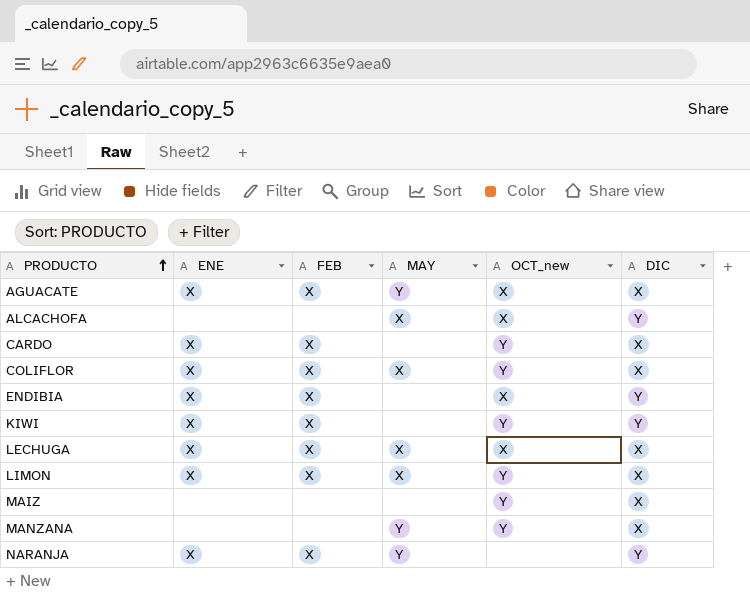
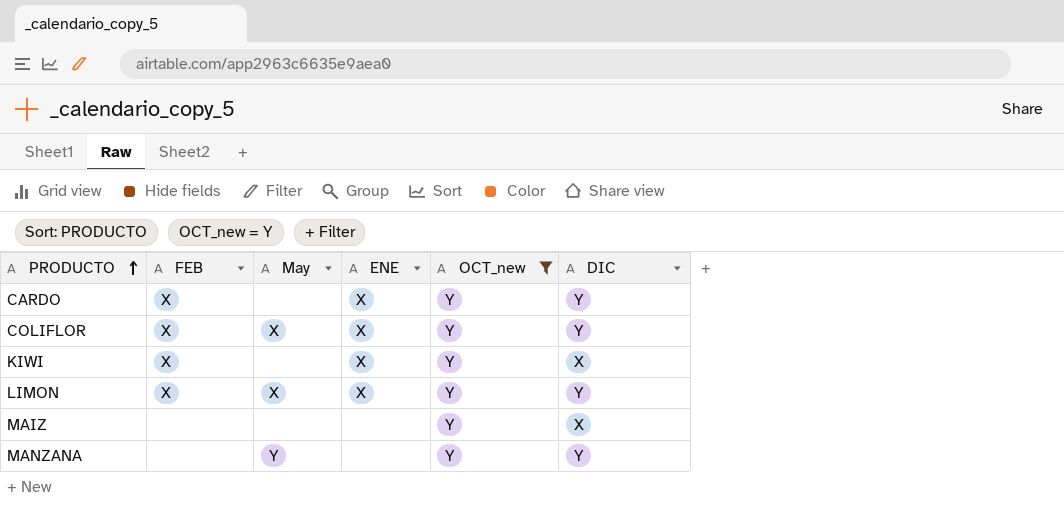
filter: none -> OCT_new = Y
column name: MAY -> May
column ENE | position: 2 -> 4
CARDO | DIC: X -> Y
COLIFLOR | DIC: X -> Y
KIWI | DIC: Y -> X
LIMON | DIC: X -> Y
MANZANA | DIC: X -> Y

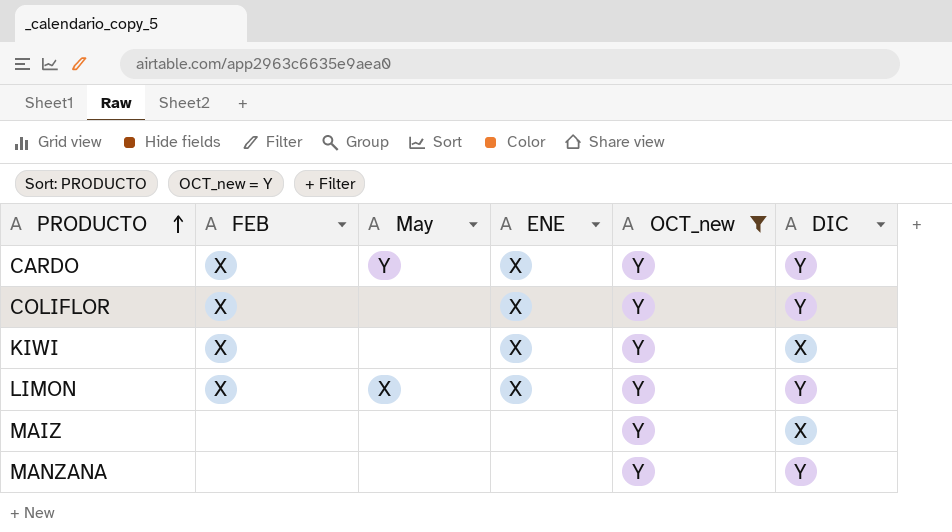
CARDO | May: none -> Y
COLIFLOR | May: X -> none
MANZANA | May: Y -> none

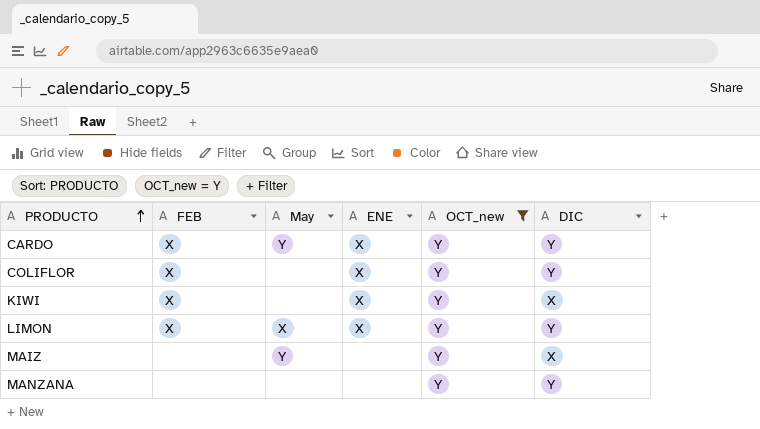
MAIZ | May: none -> Y

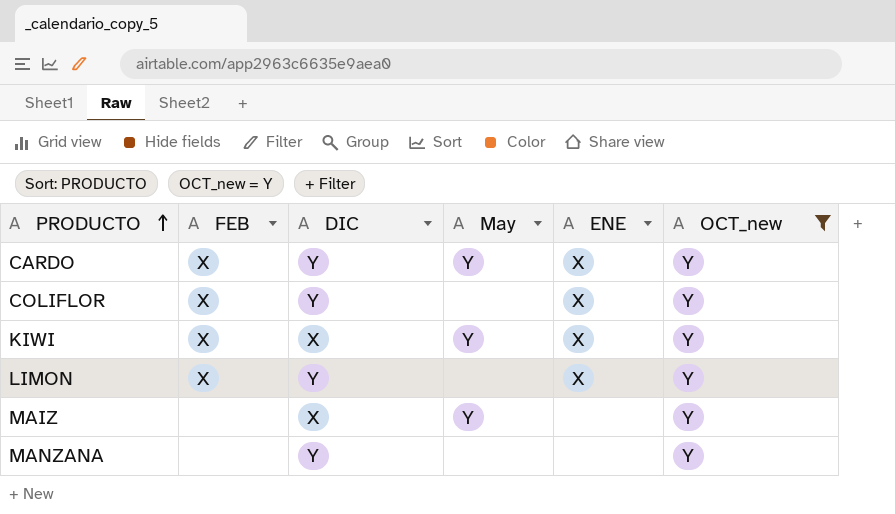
column DIC | position: 6 -> 3
KIWI | May: none -> Y
LIMON | May: X -> none

